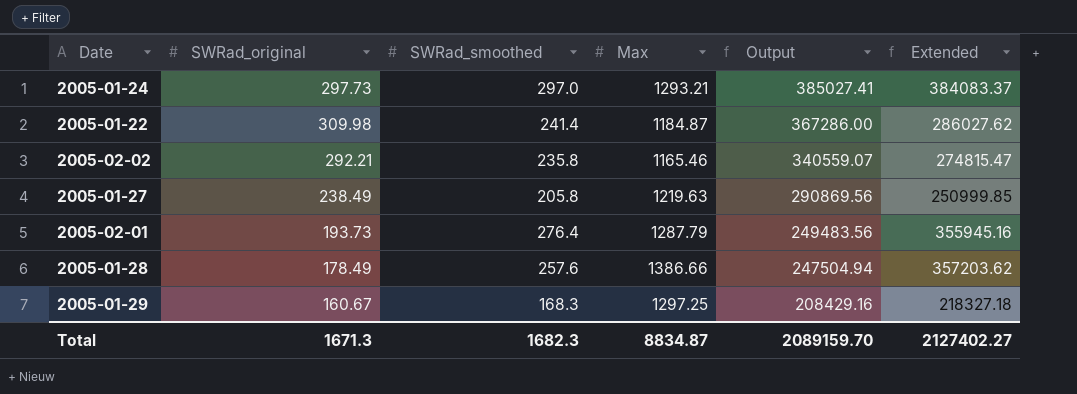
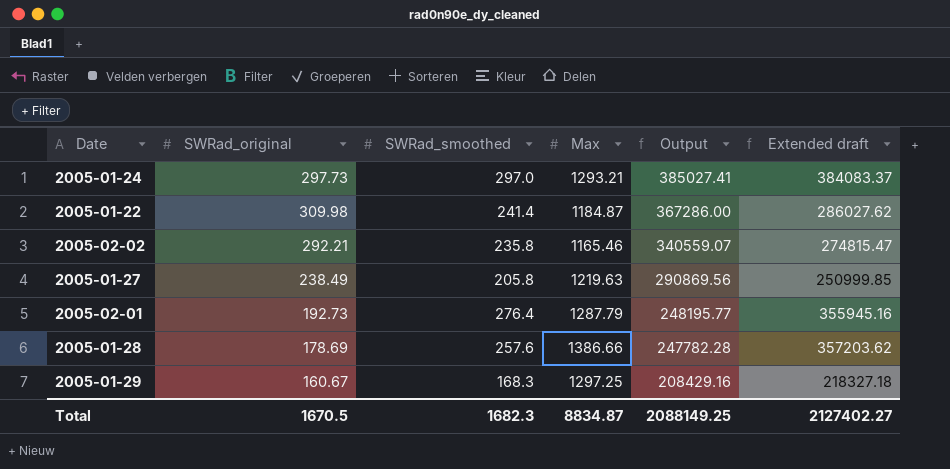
column name: Extended -> Extended draft
2005-02-01 | SWRad_original: 193.73 -> 192.73
2005-02-01 | Output: 249483.56 -> 248195.77
2005-01-28 | SWRad_original: 178.49 -> 178.69
2005-01-28 | Output: 247504.94 -> 247782.28
Total | SWRad_original: 1671.3 -> 1670.5
Total | Output: 2089159.70 -> 2088149.25

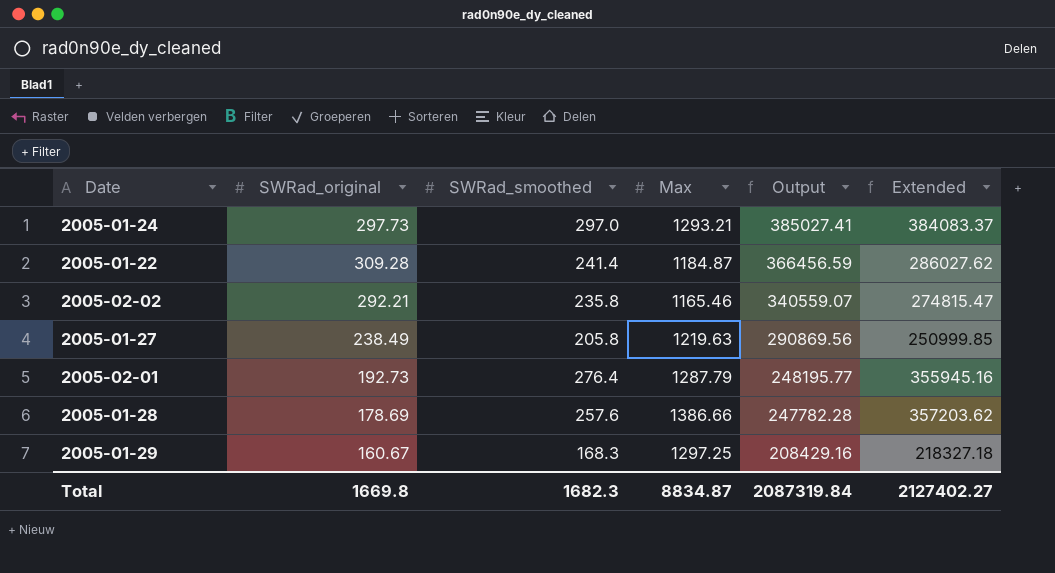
column name: Extended draft -> Extended
2005-01-22 | SWRad_original: 309.98 -> 309.28
2005-01-22 | Output: 367286.00 -> 366456.59
Total | SWRad_original: 1670.5 -> 1669.8
Total | Output: 2088149.25 -> 2087319.84

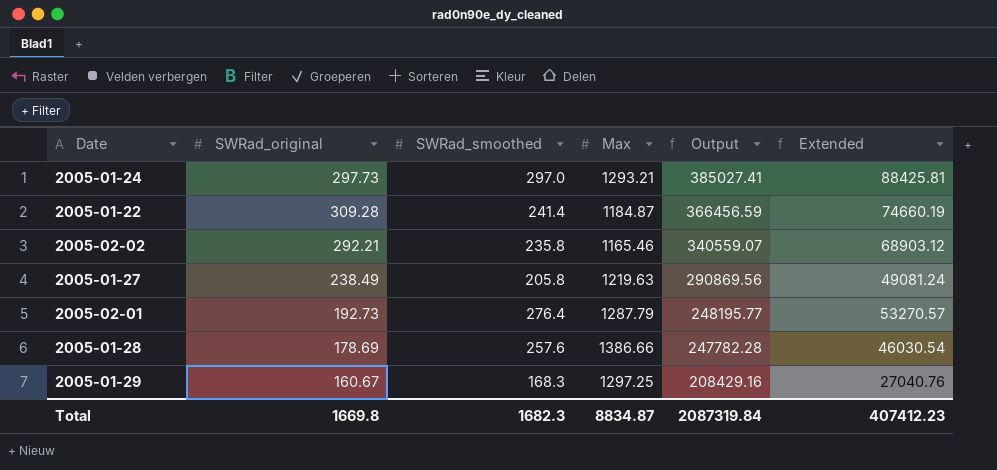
column Extended | formula: [SWRad_smoothed] * [Max] -> [SWRad_original] * [SWRad_smoothed]
Total | Extended: 2127402.27 -> 407412.23

